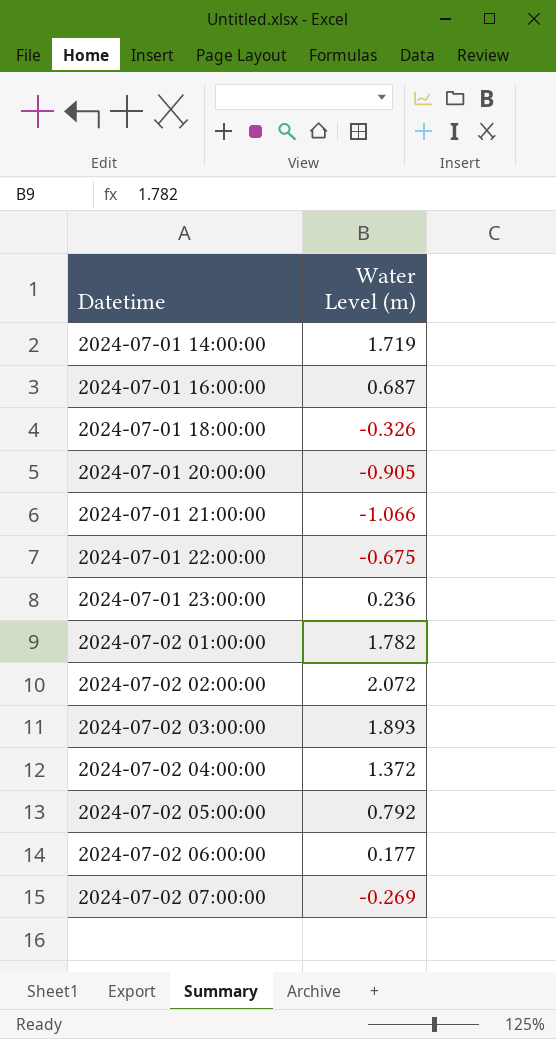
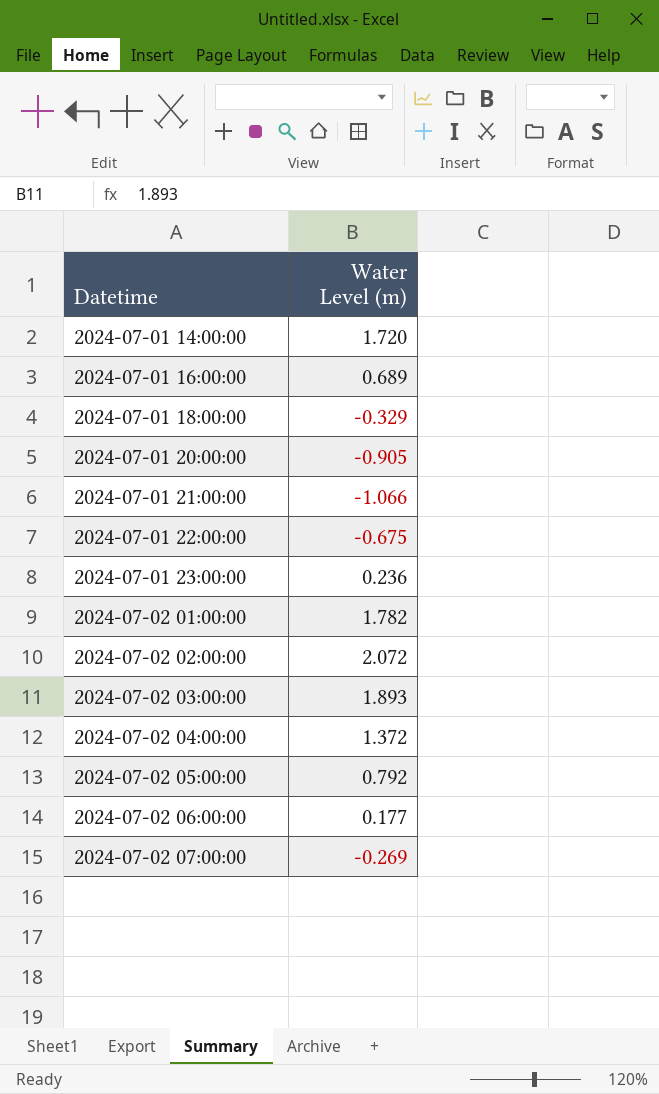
2024-07-01 14:00:00 | Water Level (m): 1.719 -> 1.720
2024-07-01 16:00:00 | Water Level (m): 0.687 -> 0.689
2024-07-01 18:00:00 | Water Level (m): -0.326 -> -0.329

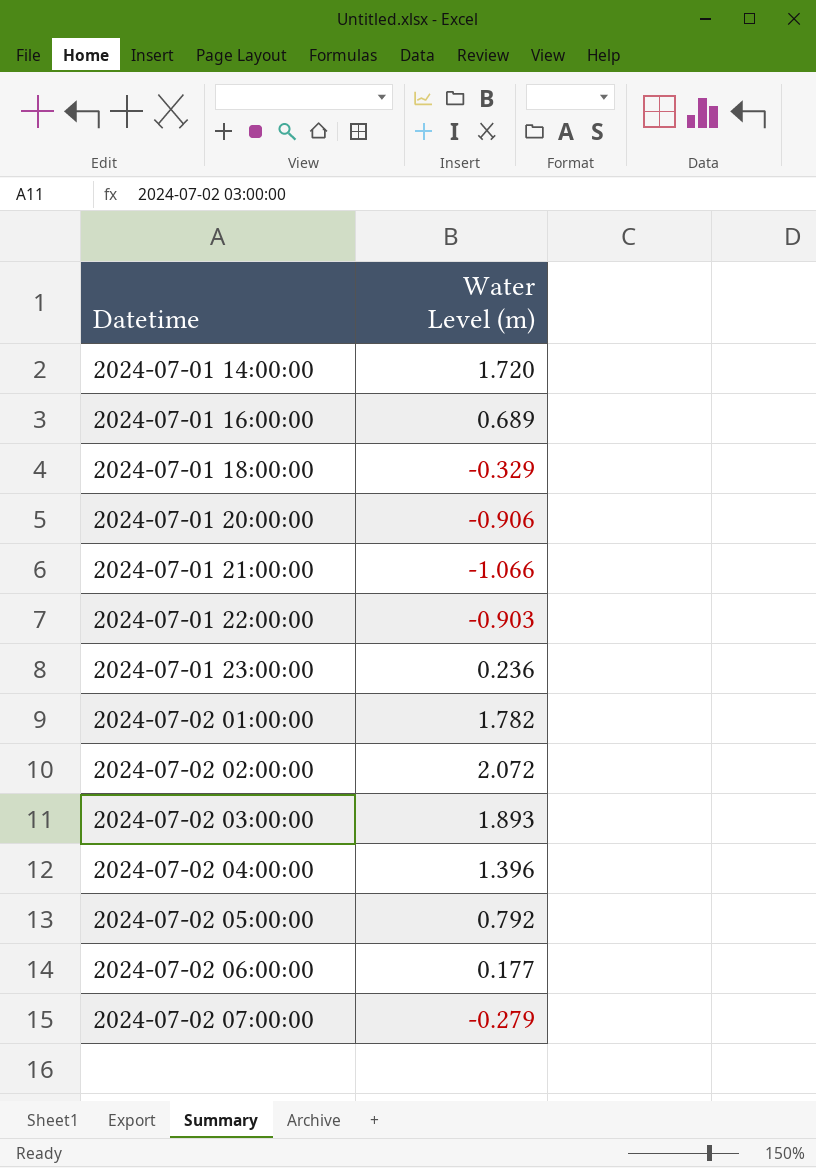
2024-07-01 20:00:00 | Water Level (m): -0.905 -> -0.906
2024-07-01 22:00:00 | Water Level (m): -0.675 -> -0.903
2024-07-02 04:00:00 | Water Level (m): 1.372 -> 1.396
2024-07-02 07:00:00 | Water Level (m): -0.269 -> -0.279

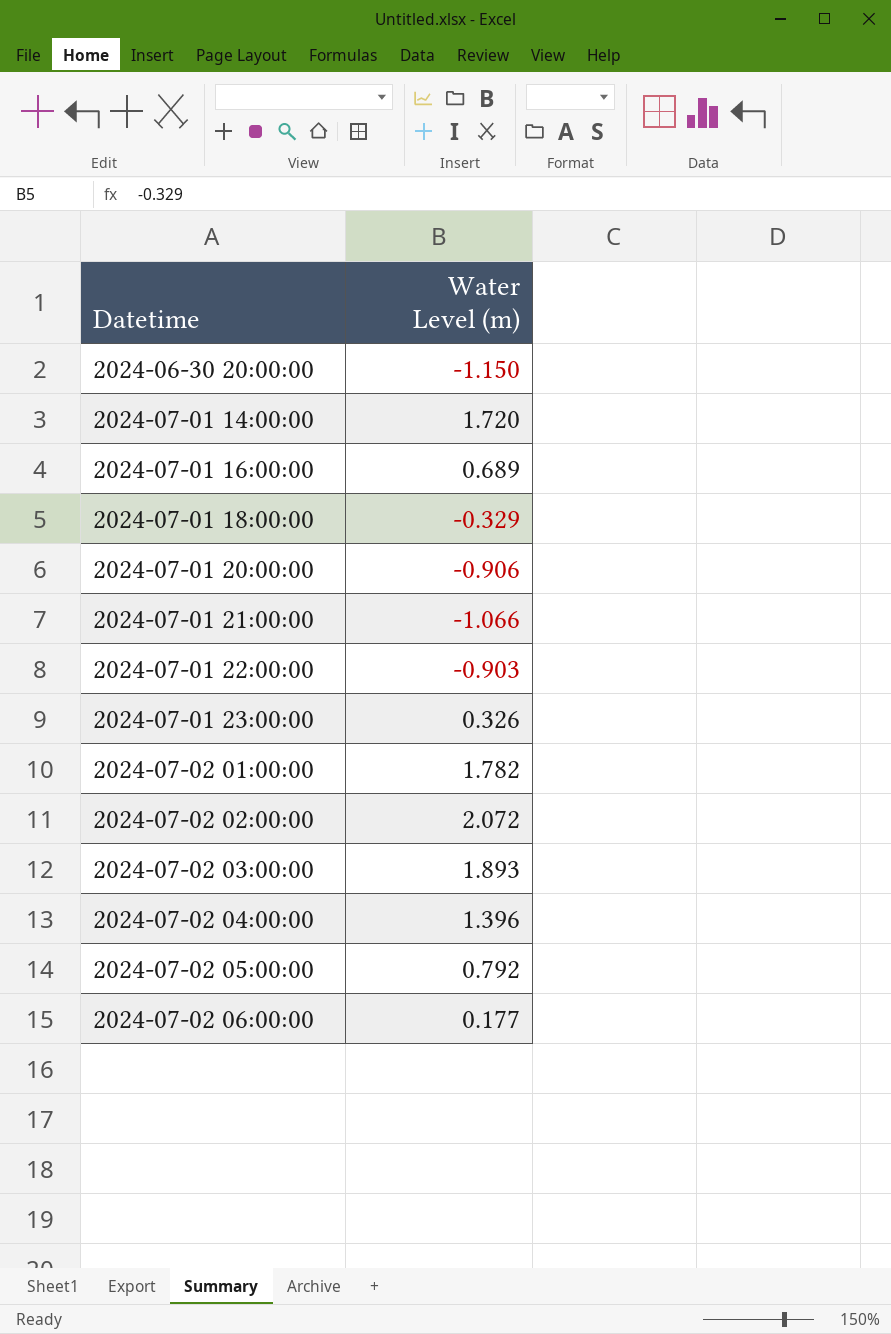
row 2024-07-02 07:00:00: -0.279 -> none
row 2024-06-30 20:00:00: none -> -1.150
2024-07-01 23:00:00 | Water Level (m): 0.236 -> 0.326

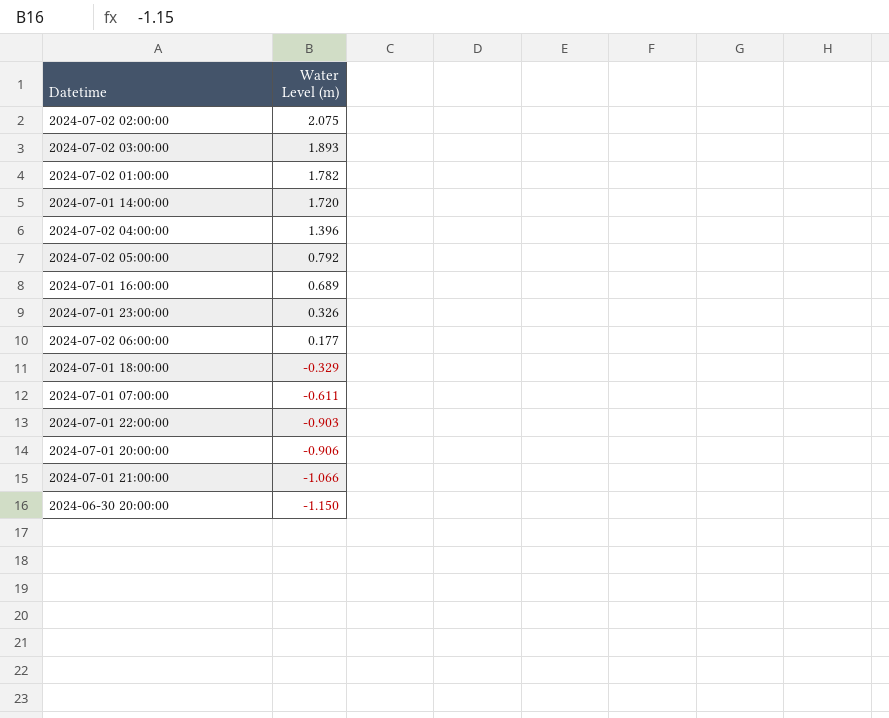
row order: Datetime ascending -> Water Level (m) descending
2024-07-02 02:00:00 | Water Level (m): 2.072 -> 2.075
row 2024-07-01 07:00:00: none -> -0.611

